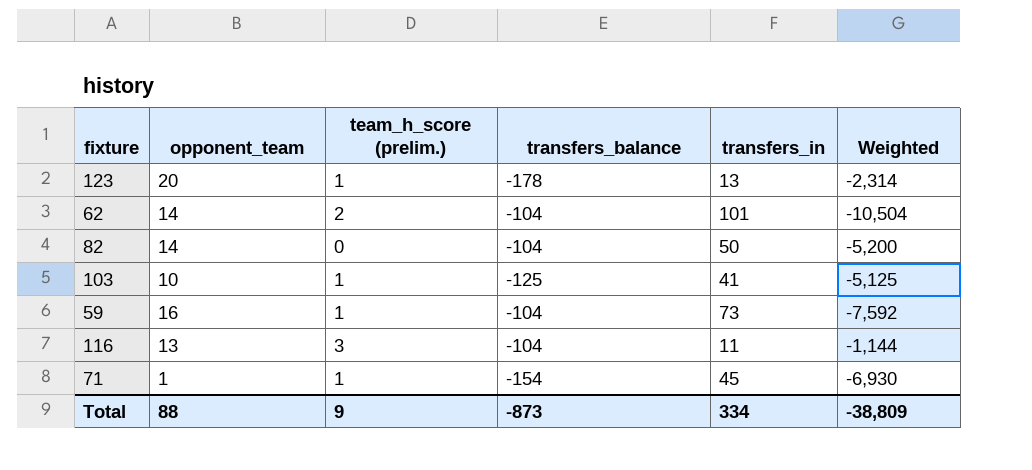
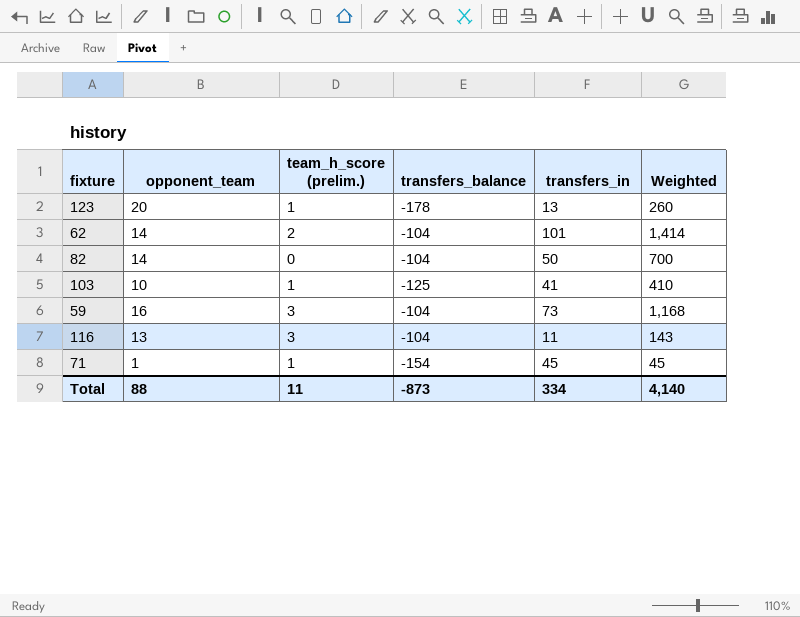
column Weighted | formula: [transfers_balance] * [transfers_in] -> [opponent_team] * [transfers_in]
59 | team_h_score (prelim.): 1 -> 3
Total | team_h_score (prelim.): 9 -> 11
Total | Weighted: -38,809 -> 4,140

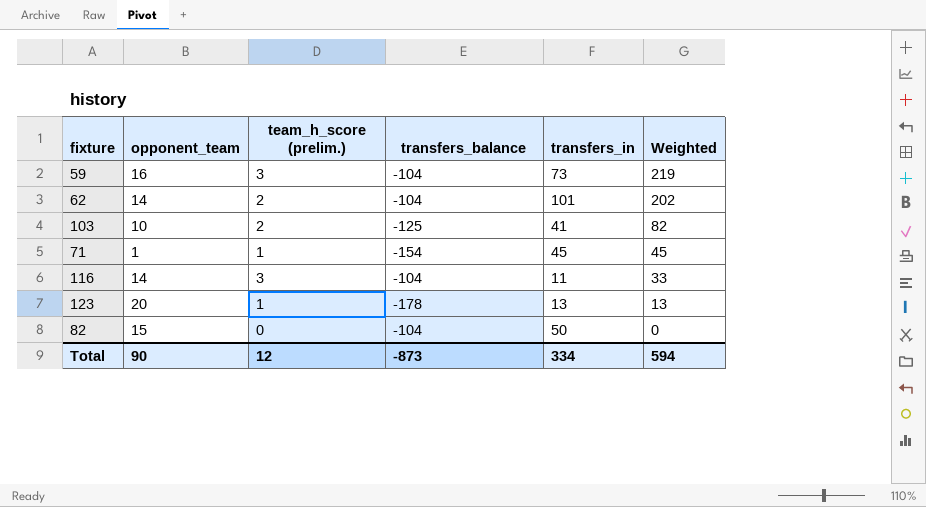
row order: none -> Weighted descending
column Weighted | formula: [opponent_team] * [transfers_in] -> [team_h_score (prelim.)] * [transfers_in]
103 | team_h_score (prelim.): 1 -> 2
116 | opponent_team: 13 -> 14
82 | opponent_team: 14 -> 15
Total | opponent_team: 88 -> 90
Total | team_h_score (prelim.): 11 -> 12
Total | Weighted: 4,140 -> 594

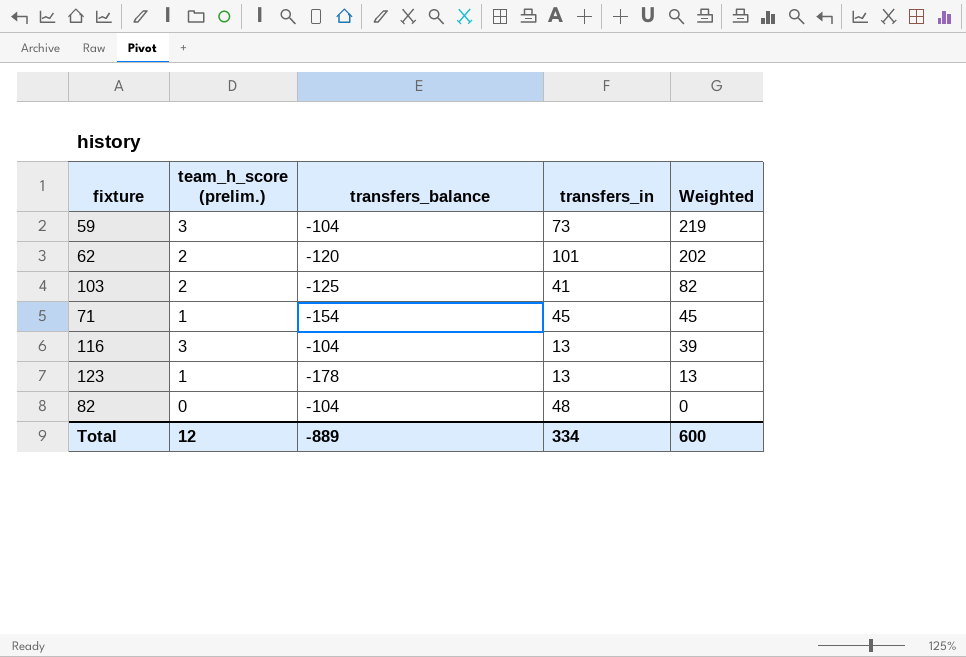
column opponent_team | position: 2 -> none
62 | transfers_balance: -104 -> -120
116 | transfers_in: 11 -> 13
116 | Weighted: 33 -> 39
82 | transfers_in: 50 -> 48
Total | transfers_balance: -873 -> -889
Total | Weighted: 594 -> 600

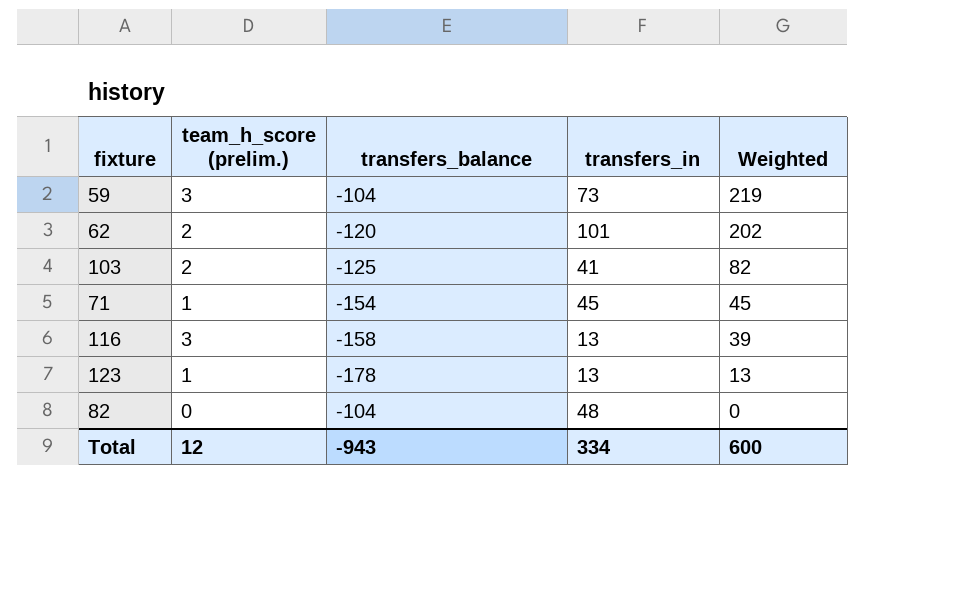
116 | transfers_balance: -104 -> -158
Total | transfers_balance: -889 -> -943

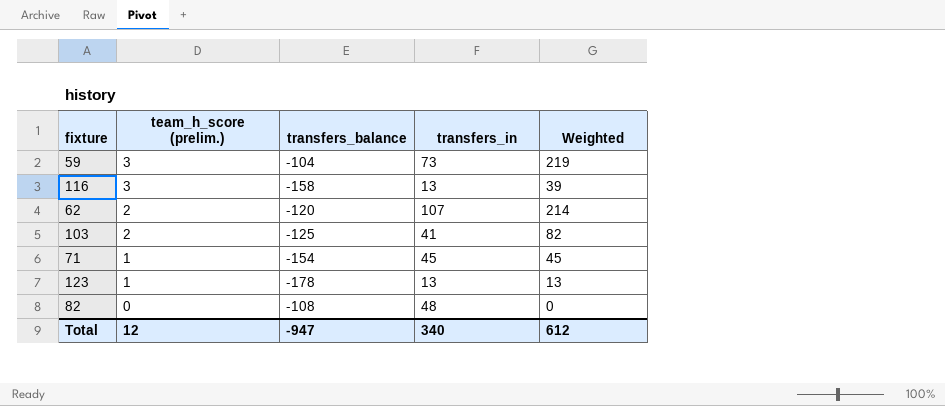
row order: Weighted descending -> team_h_score (prelim.) descending
62 | transfers_in: 101 -> 107
62 | Weighted: 202 -> 214
82 | transfers_balance: -104 -> -108
Total | transfers_balance: -943 -> -947
Total | transfers_in: 334 -> 340
Total | Weighted: 600 -> 612

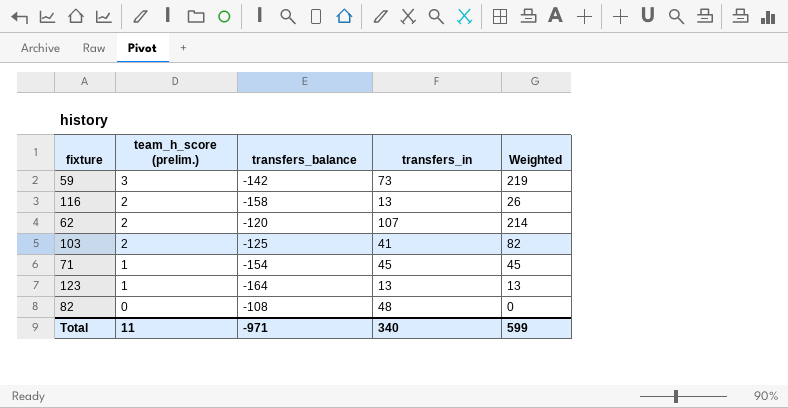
59 | transfers_balance: -104 -> -142
116 | team_h_score (prelim.): 3 -> 2
116 | Weighted: 39 -> 26
123 | transfers_balance: -178 -> -164
Total | team_h_score (prelim.): 12 -> 11
Total | transfers_balance: -947 -> -971
Total | Weighted: 612 -> 599

